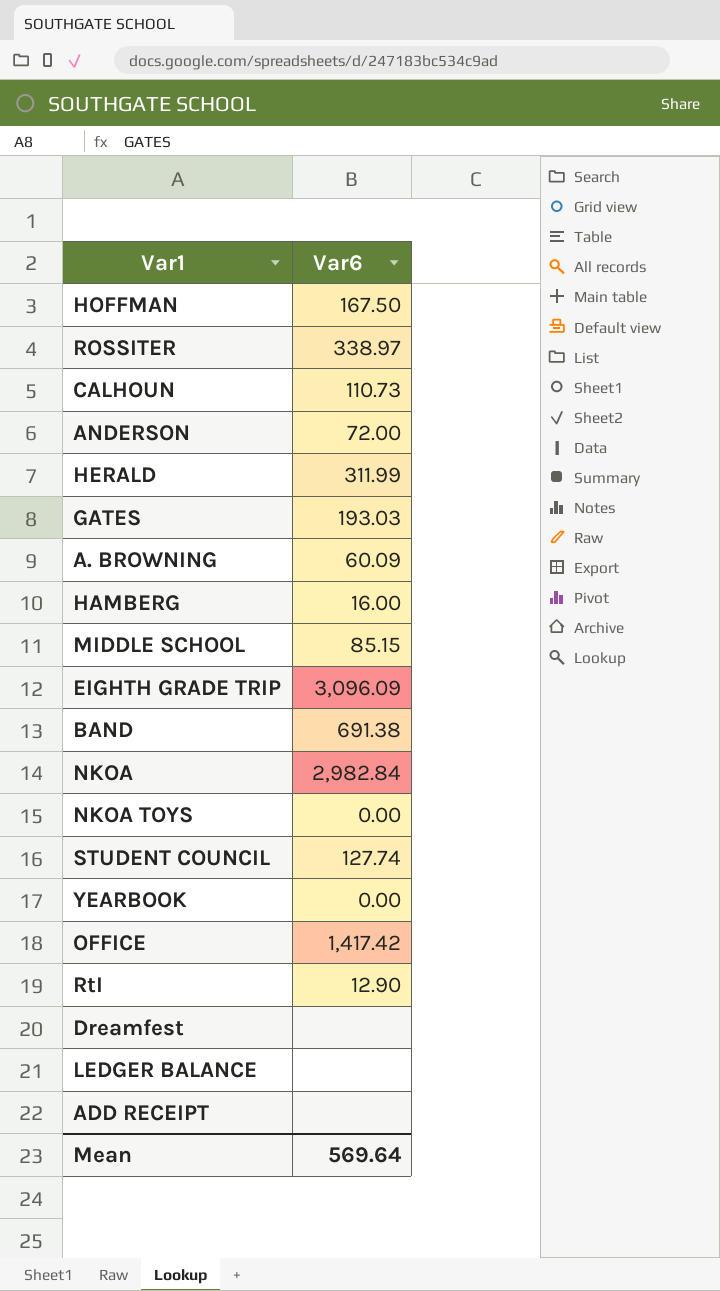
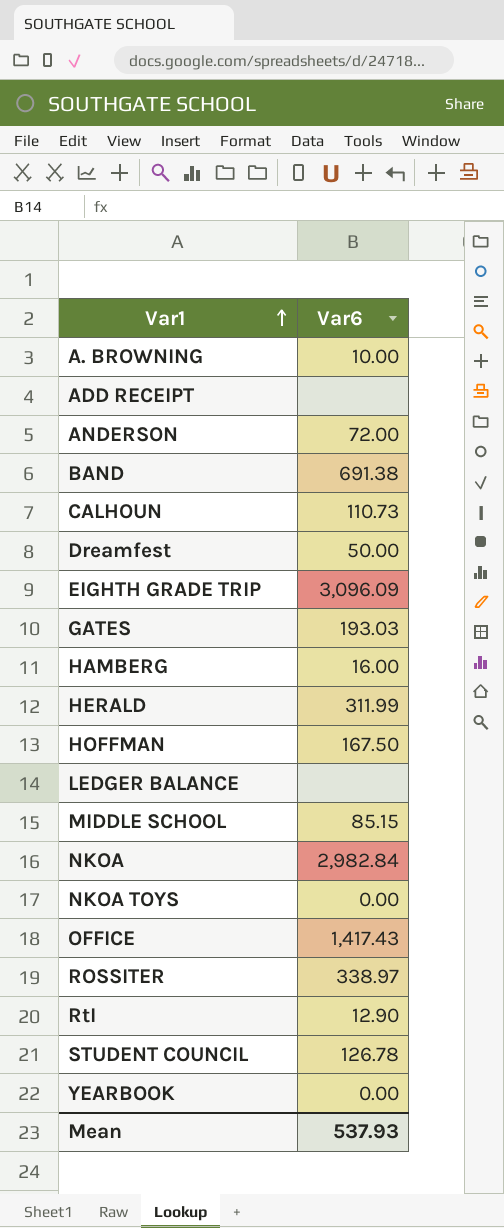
row order: none -> Var1 ascending
A. BROWNING | Var6: 60.09 -> 10.00
Dreamfest | Var6: none -> 50.00
OFFICE | Var6: 1,417.42 -> 1,417.43
STUDENT COUNCIL | Var6: 127.74 -> 126.78
Mean | Var6: 569.64 -> 537.93

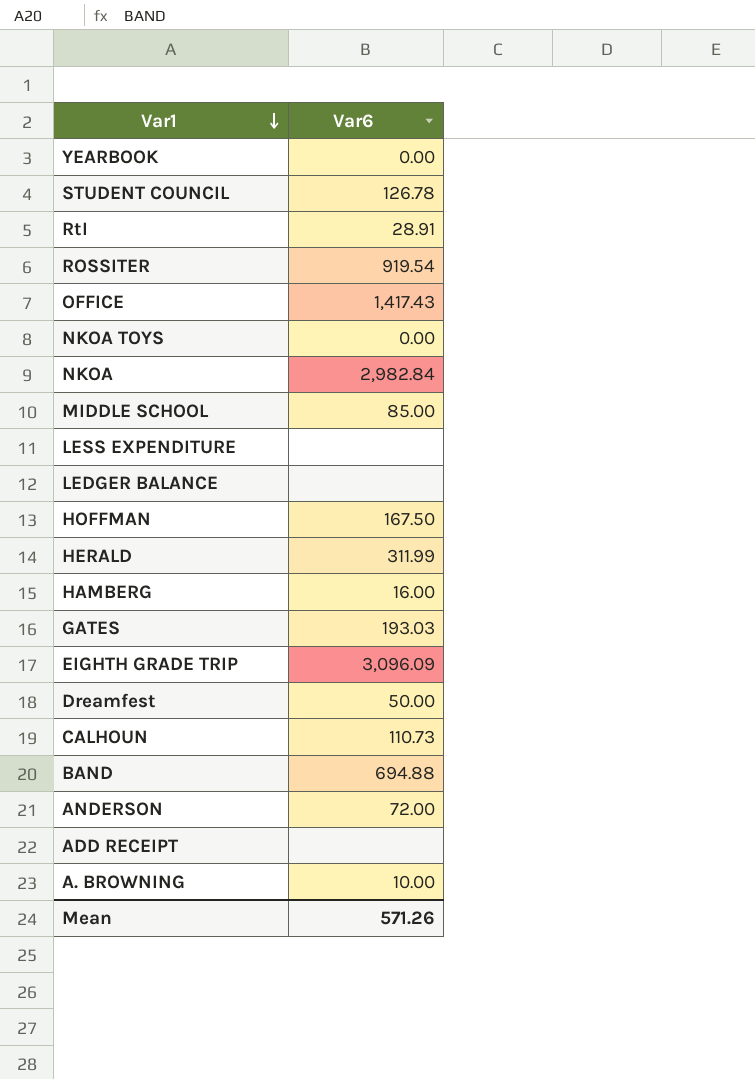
row order: Var1 ascending -> Var1 descending
RtI | Var6: 12.90 -> 28.91
ROSSITER | Var6: 338.97 -> 919.54
MIDDLE SCHOOL | Var6: 85.15 -> 85.00
row LESS EXPENDITURE: none -> none
BAND | Var6: 691.38 -> 694.88
Mean | Var6: 537.93 -> 571.26

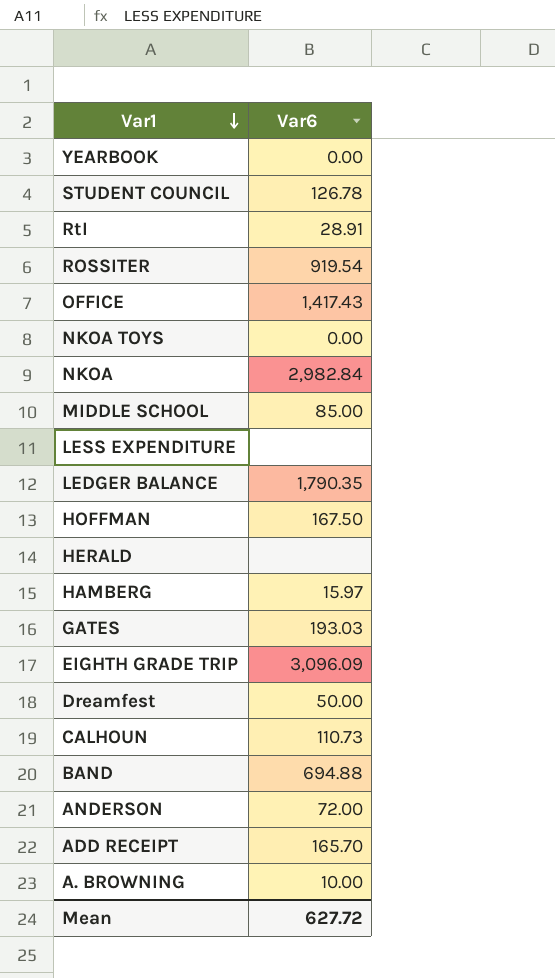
LEDGER BALANCE | Var6: none -> 1,790.35
HERALD | Var6: 311.99 -> none
HAMBERG | Var6: 16.00 -> 15.97
ADD RECEIPT | Var6: none -> 165.70
Mean | Var6: 571.26 -> 627.72

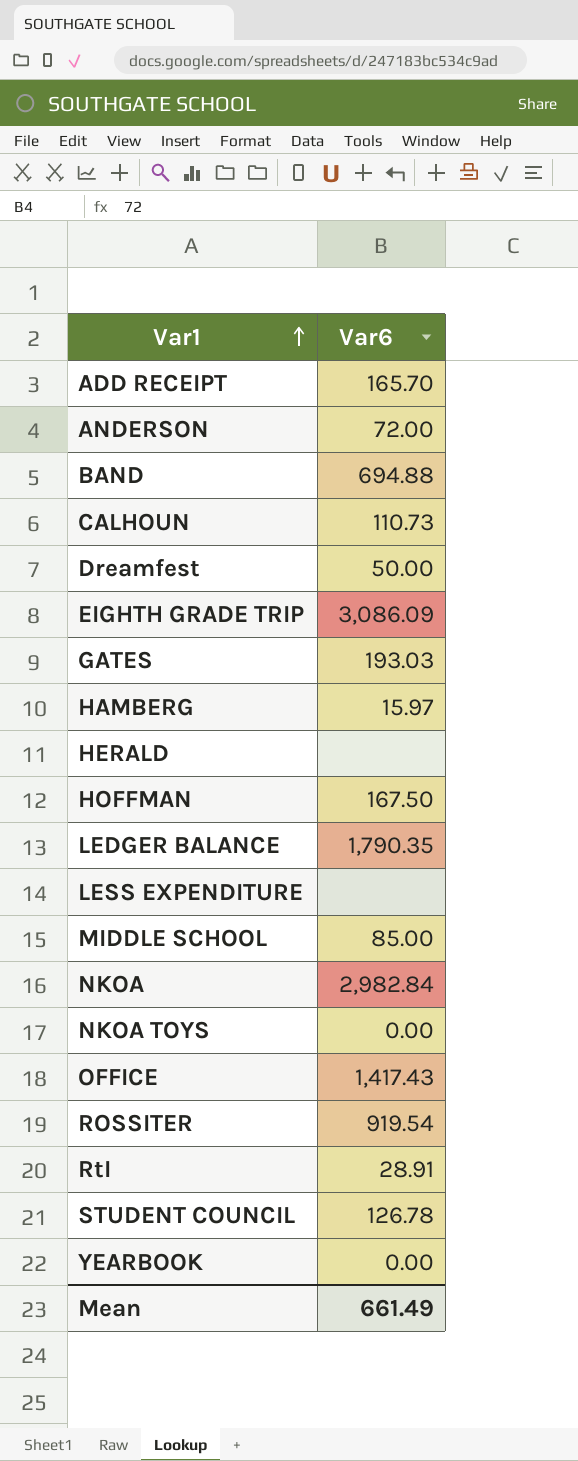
row order: Var1 descending -> Var1 ascending
row A. BROWNING: 10.00 -> none
EIGHTH GRADE TRIP | Var6: 3,096.09 -> 3,086.09
Mean | Var6: 627.72 -> 661.49

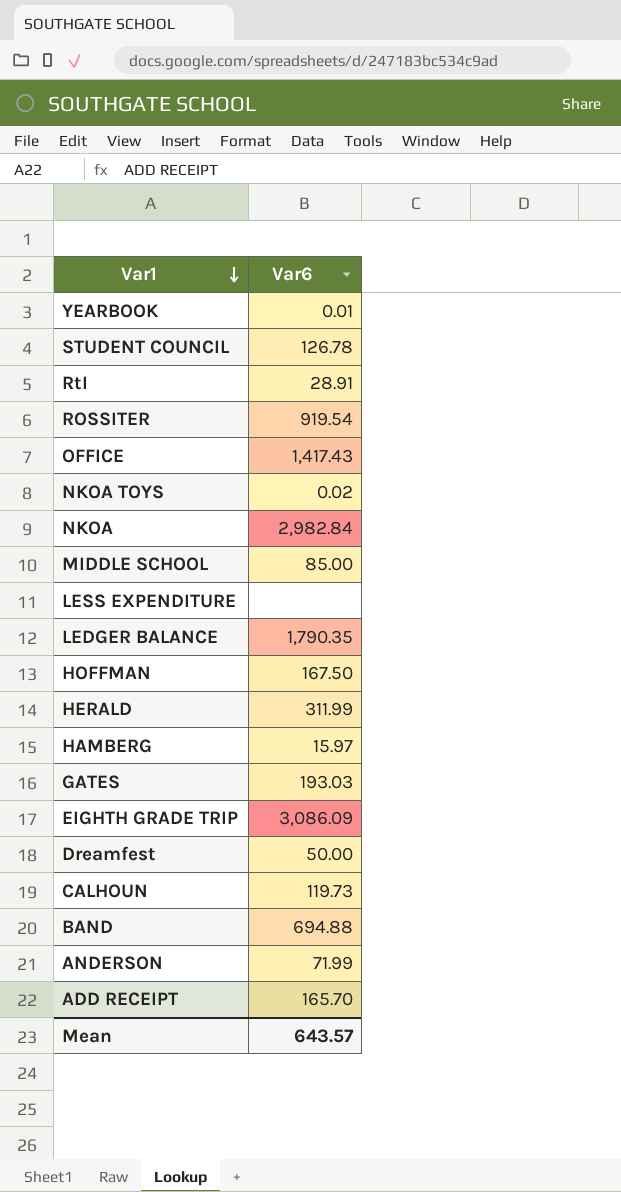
row order: Var1 ascending -> Var1 descending
YEARBOOK | Var6: 0.00 -> 0.01
NKOA TOYS | Var6: 0.00 -> 0.02
HERALD | Var6: none -> 311.99
CALHOUN | Var6: 110.73 -> 119.73
ANDERSON | Var6: 72.00 -> 71.99
Mean | Var6: 661.49 -> 643.57

